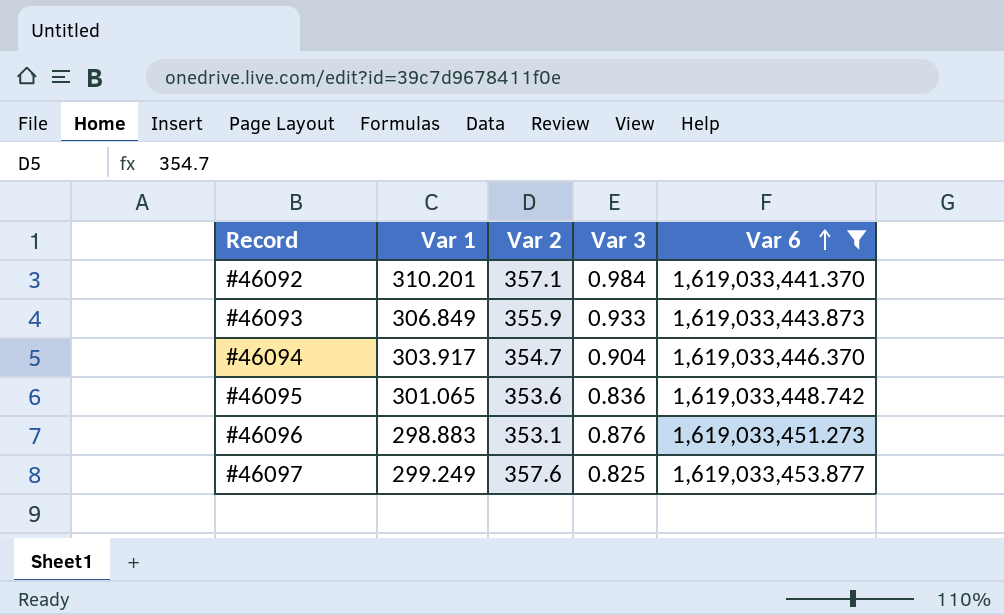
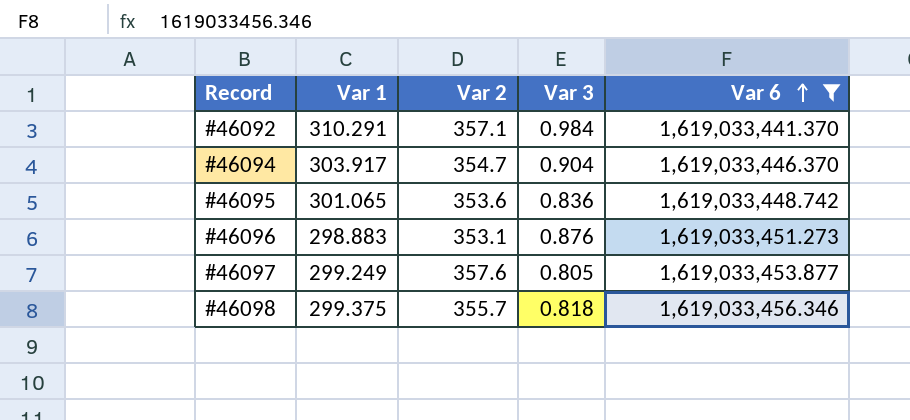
row #46093: 306.849 | 355.9 | 0.933 | 1,619,033,443.873 -> none
#46092 | Var 1: 310.201 -> 310.291
#46097 | Var 3: 0.825 -> 0.805
row #46098: none -> 299.375 | 355.7 | 0.818 | 1,619,033,456.346

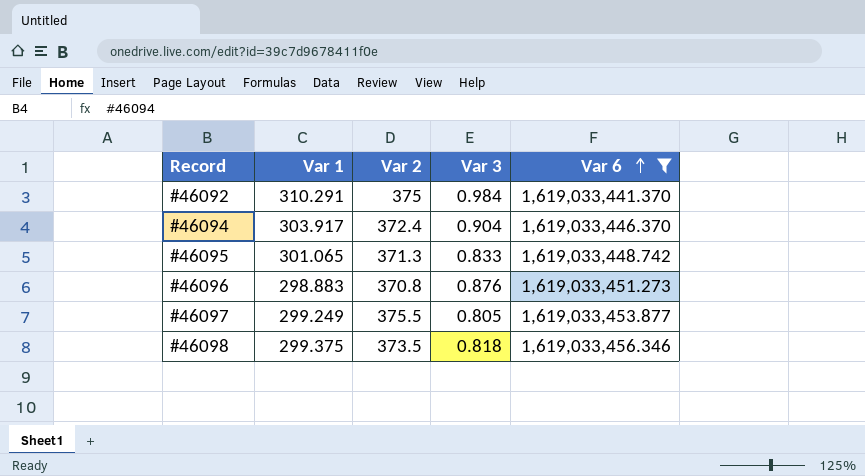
#46092 | Var 2: 357.1 -> 375
#46094 | Var 2: 354.7 -> 372.4
#46095 | Var 2: 353.6 -> 371.3
#46095 | Var 3: 0.836 -> 0.833
#46096 | Var 2: 353.1 -> 370.8
#46097 | Var 2: 357.6 -> 375.5
#46098 | Var 2: 355.7 -> 373.5

